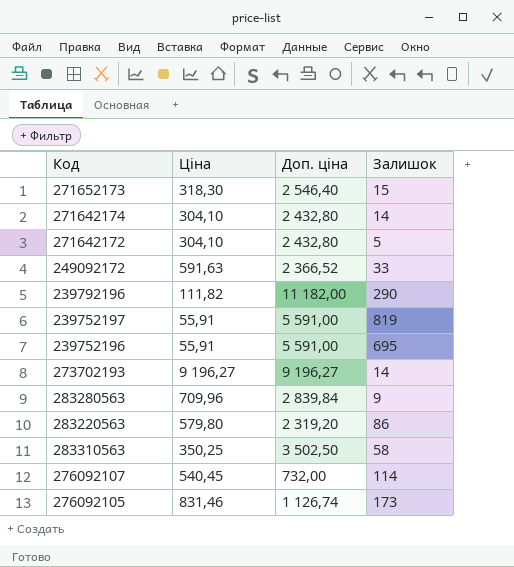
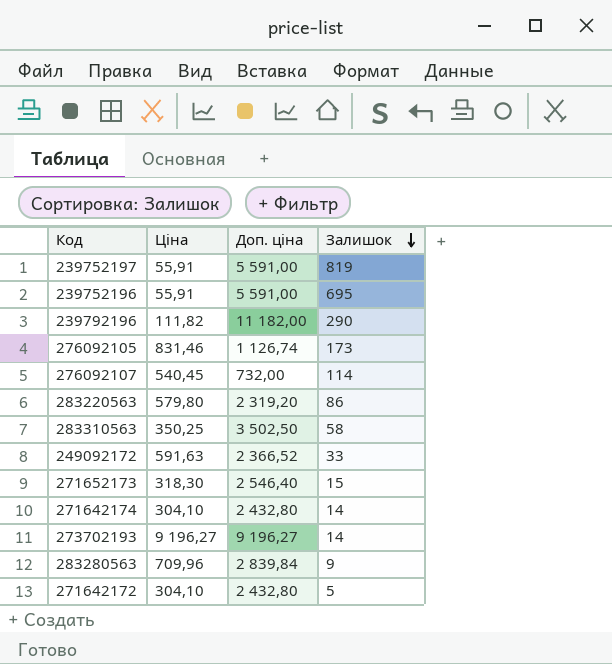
row order: none -> Залишок descending

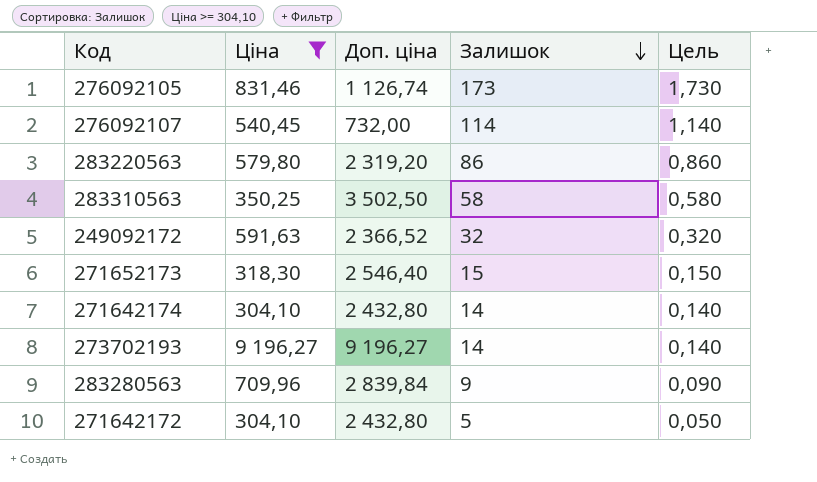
filter: none -> Ціна >= 304,10
column Цель | formula: none -> [Залишок] * 0,01
249092172 | Залишок: 33 -> 32

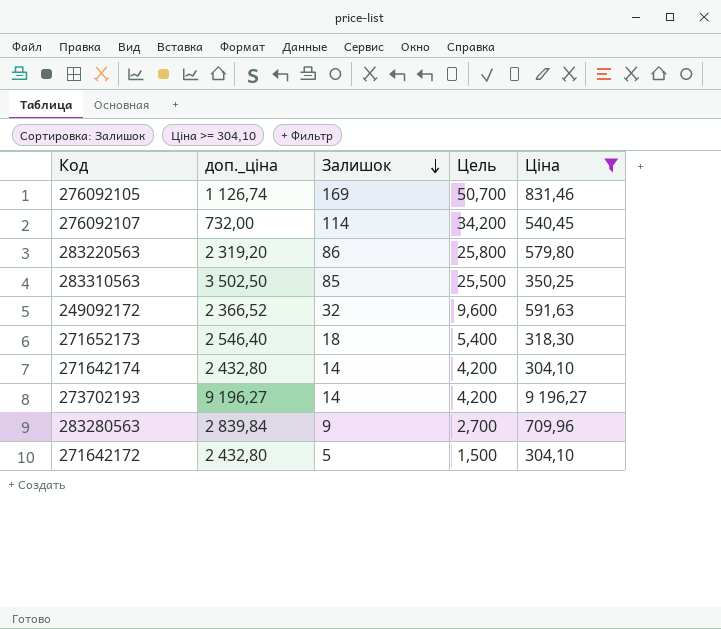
column name: Доп. ціна -> доп._ціна
column Цель | formula: [Залишок] * 0,01 -> [Залишок] * 0,3
column Ціна | position: 2 -> 5
276092105 | Залишок: 173 -> 169
283310563 | Залишок: 58 -> 85
271652173 | Залишок: 15 -> 18

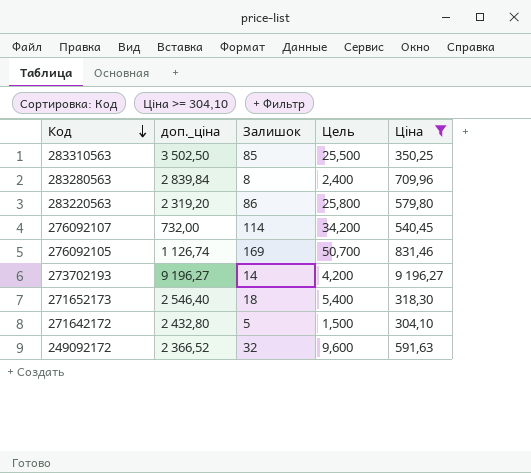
row order: Залишок descending -> Код descending
row 271642174: 2 432,80 | 14 | 4,200 | 304,10 -> none
283280563 | Залишок: 9 -> 8
283280563 | Цель: 2,700 -> 2,400

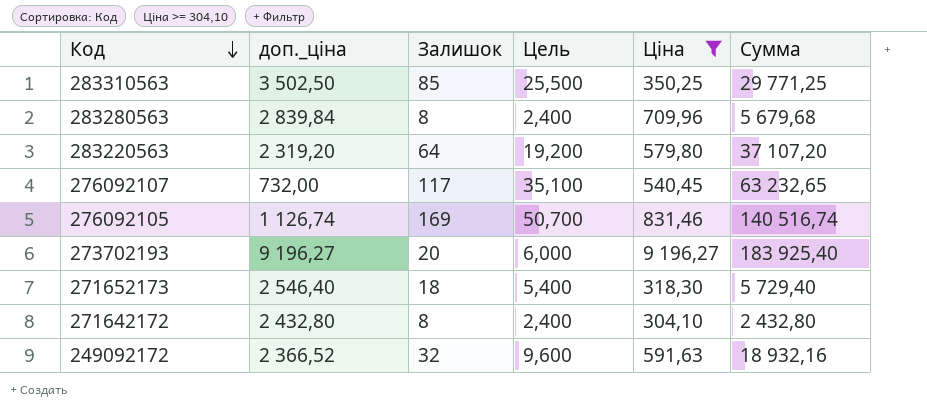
column Сумма | formula: none -> [Залишок] * [Ціна]
283220563 | Залишок: 86 -> 64
283220563 | Цель: 25,800 -> 19,200
276092107 | Залишок: 114 -> 117
276092107 | Цель: 34,200 -> 35,100
273702193 | Залишок: 14 -> 20
273702193 | Цель: 4,200 -> 6,000
271642172 | Залишок: 5 -> 8
271642172 | Цель: 1,500 -> 2,400

